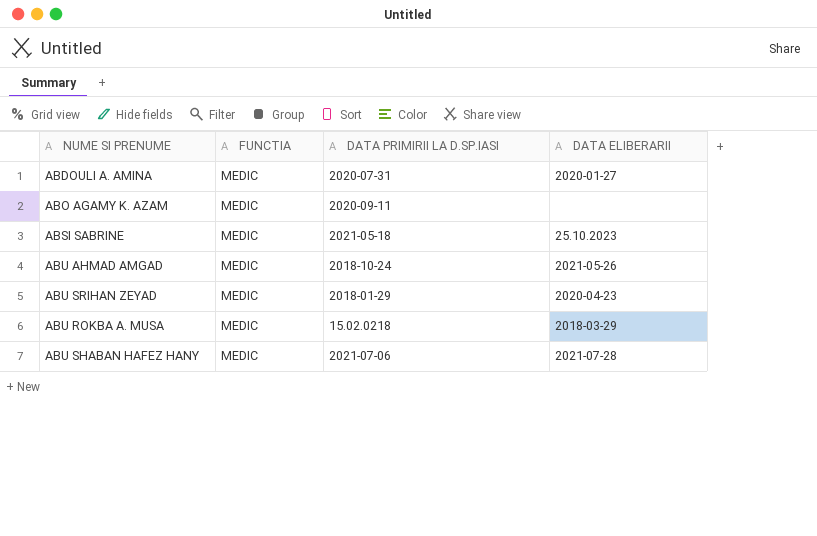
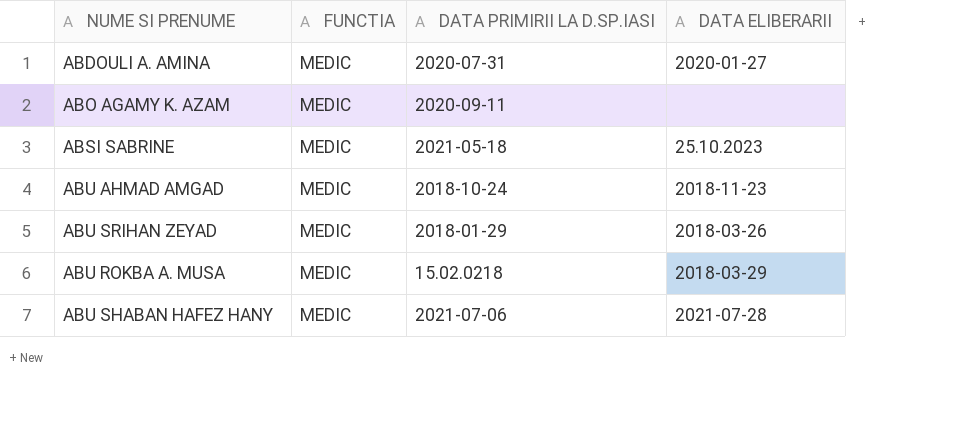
ABU AHMAD AMGAD | DATA ELIBERARII: 2021-05-26 -> 2018-11-23
ABU SRIHAN ZEYAD | DATA ELIBERARII: 2020-04-23 -> 2018-03-26

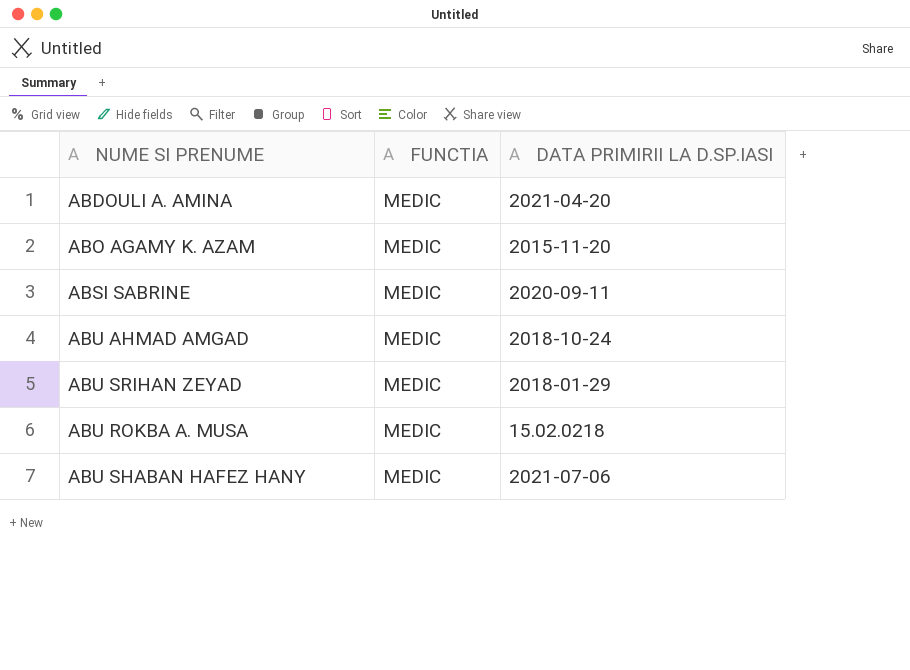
column DATA ELIBERARII | position: 4 -> none
ABDOULI A. AMINA | DATA PRIMIRII LA D.SP.IASI: 2020-07-31 -> 2021-04-20
ABO AGAMY K. AZAM | DATA PRIMIRII LA D.SP.IASI: 2020-09-11 -> 2015-11-20
ABSI SABRINE | DATA PRIMIRII LA D.SP.IASI: 2021-05-18 -> 2020-09-11

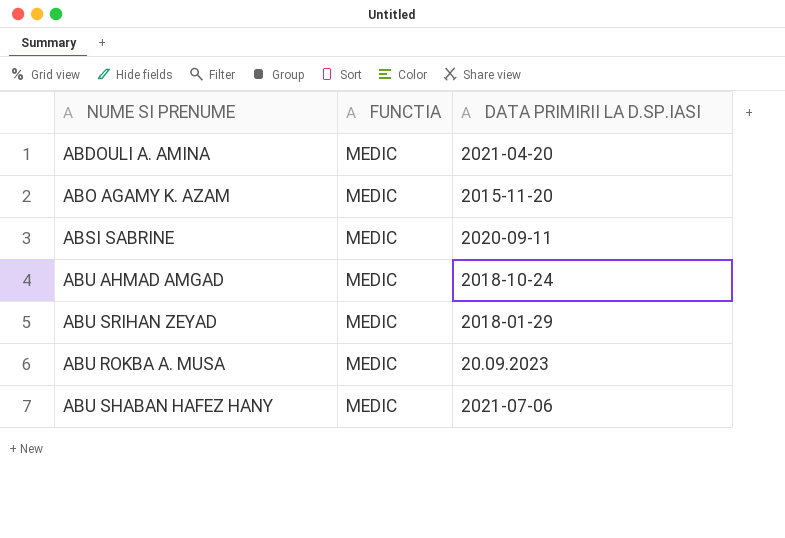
ABU ROKBA A. MUSA | DATA PRIMIRII LA D.SP.IASI: 15.02.0218 -> 20.09.2023

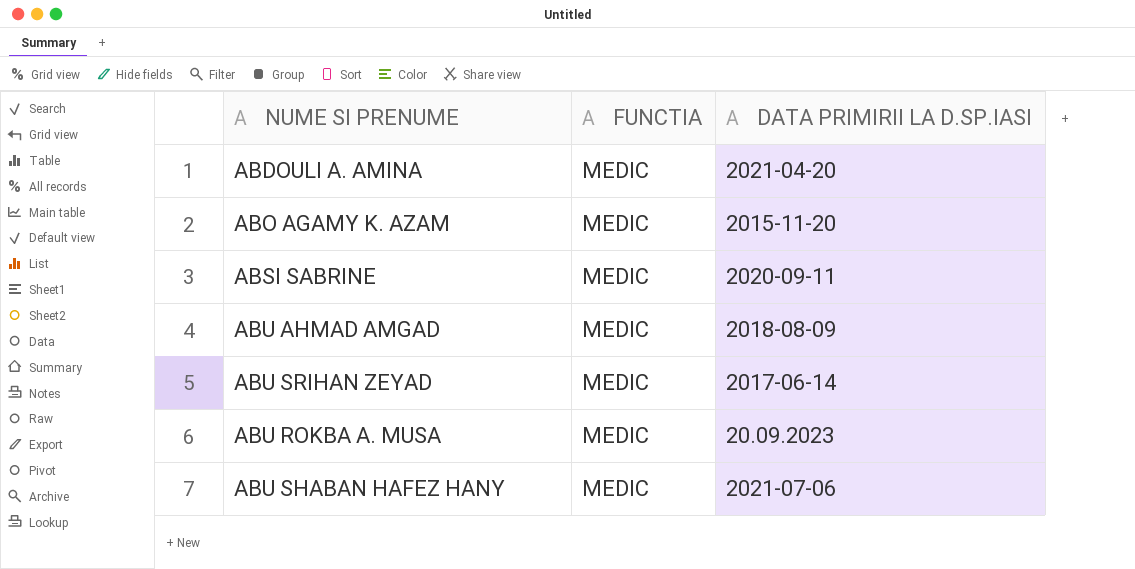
ABU AHMAD AMGAD | DATA PRIMIRII LA D.SP.IASI: 2018-10-24 -> 2018-08-09
ABU SRIHAN ZEYAD | DATA PRIMIRII LA D.SP.IASI: 2018-01-29 -> 2017-06-14

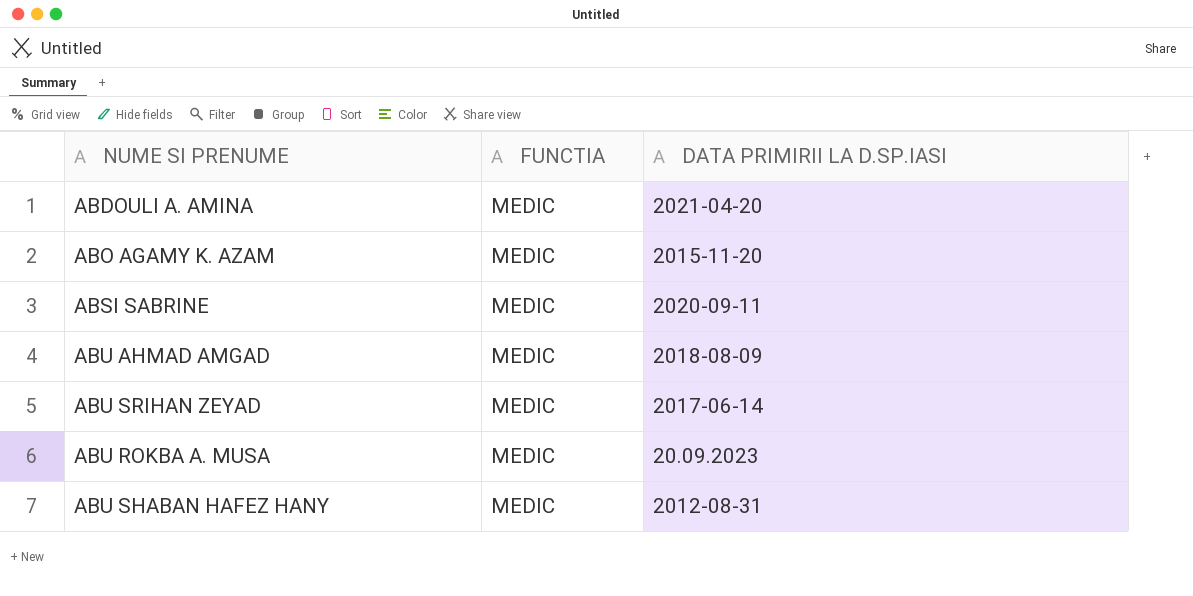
ABU SHABAN HAFEZ HANY | DATA PRIMIRII LA D.SP.IASI: 2021-07-06 -> 2012-08-31

